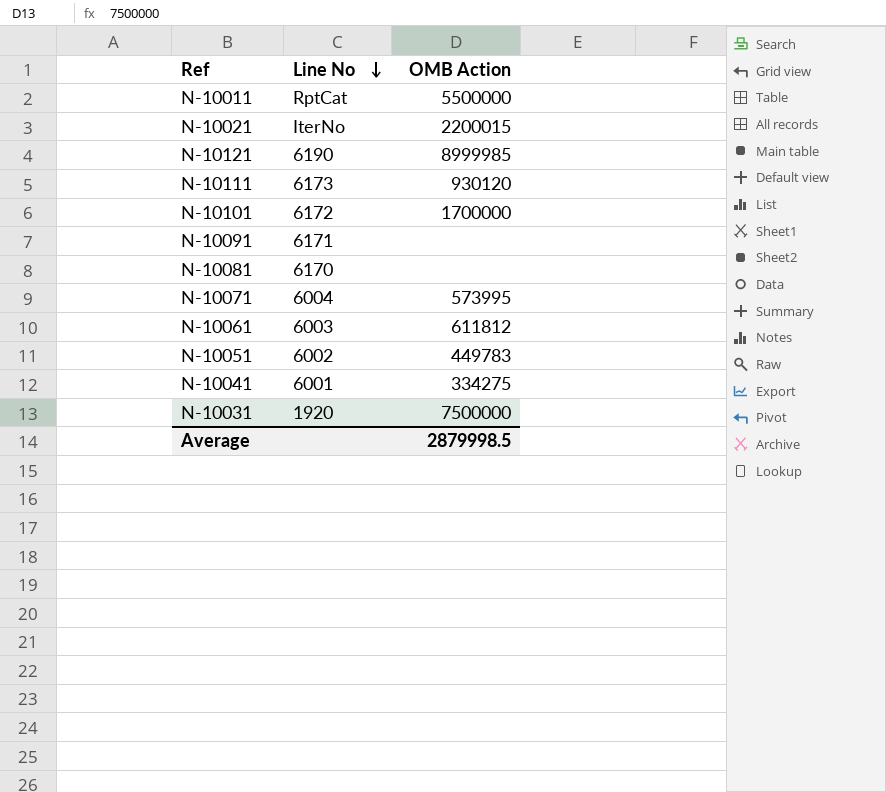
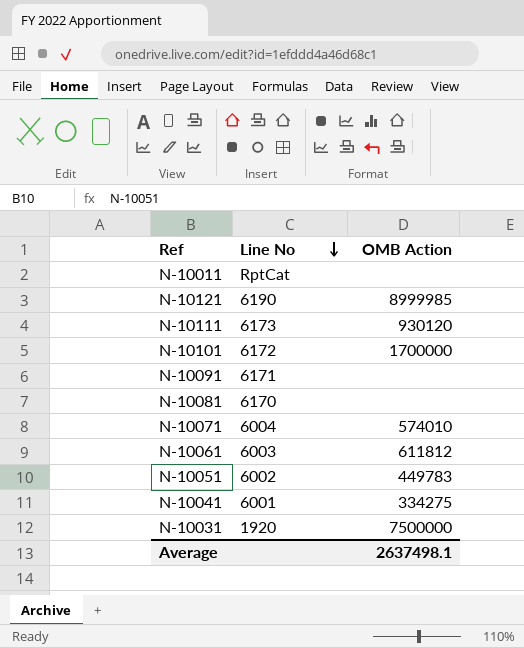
row N-10021: IterNo | 2200015 -> none
N-10011 | OMB Action: 5500000 -> none
N-10071 | OMB Action: 573995 -> 574010
Average | OMB Action: 2879998.5 -> 2637498.1

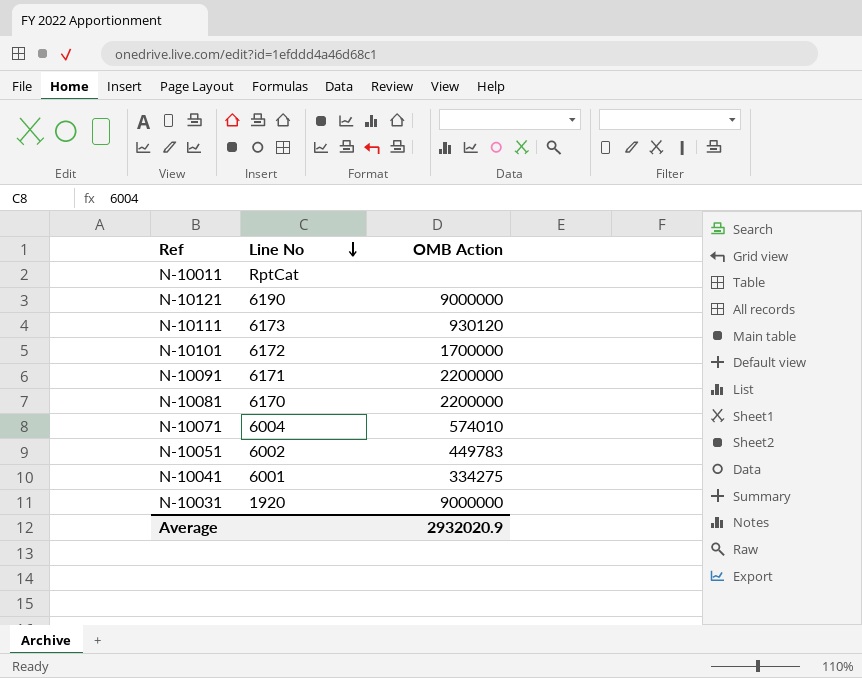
row N-10061: 6003 | 611812 -> none
N-10121 | OMB Action: 8999985 -> 9000000
N-10091 | OMB Action: none -> 2200000
N-10081 | OMB Action: none -> 2200000
N-10031 | OMB Action: 7500000 -> 9000000
Average | OMB Action: 2637498.1 -> 2932020.9

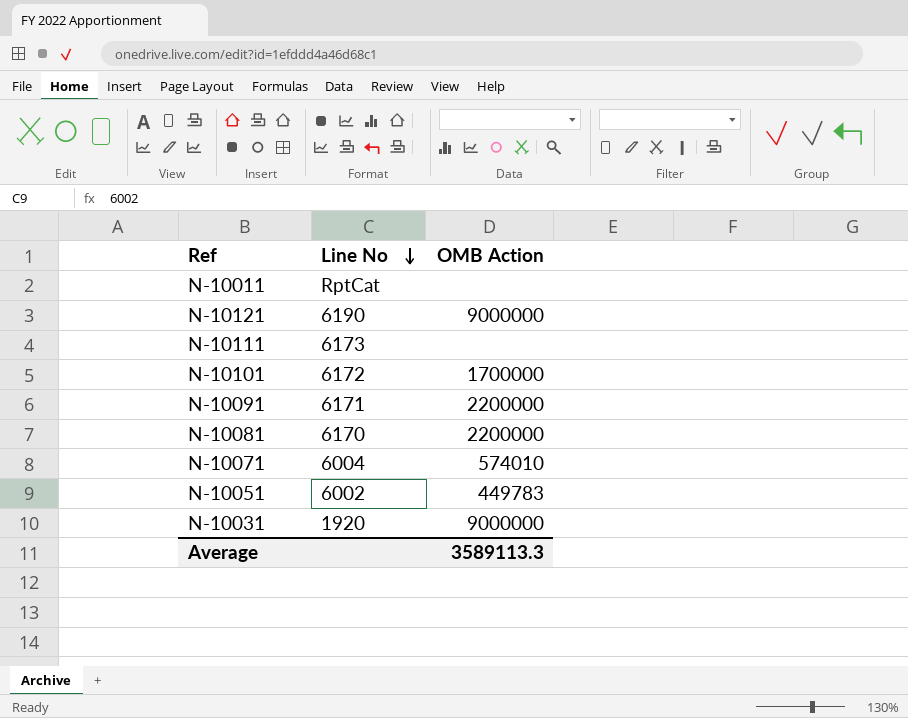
row N-10041: 6001 | 334275 -> none
N-10111 | OMB Action: 930120 -> none
Average | OMB Action: 2932020.9 -> 3589113.3

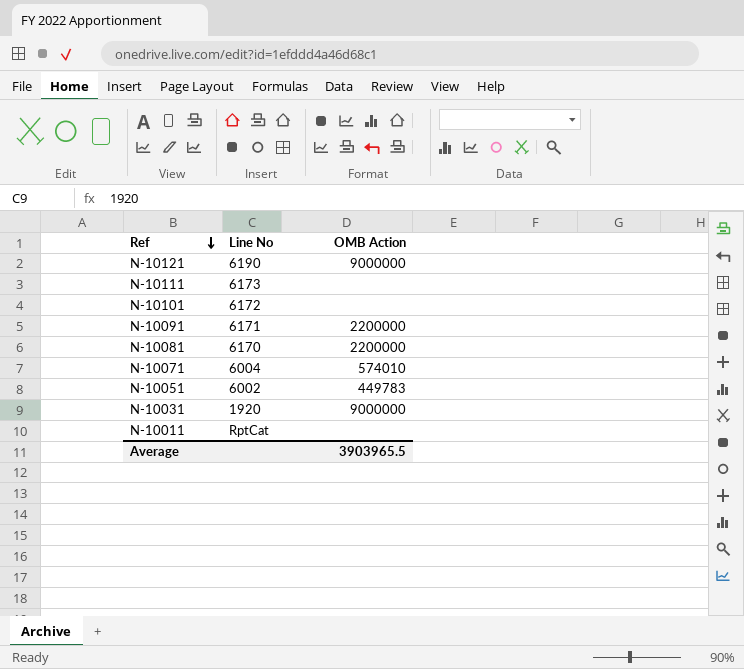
row order: Line No descending -> Ref descending
N-10101 | OMB Action: 1700000 -> none
Average | OMB Action: 3589113.3 -> 3903965.5

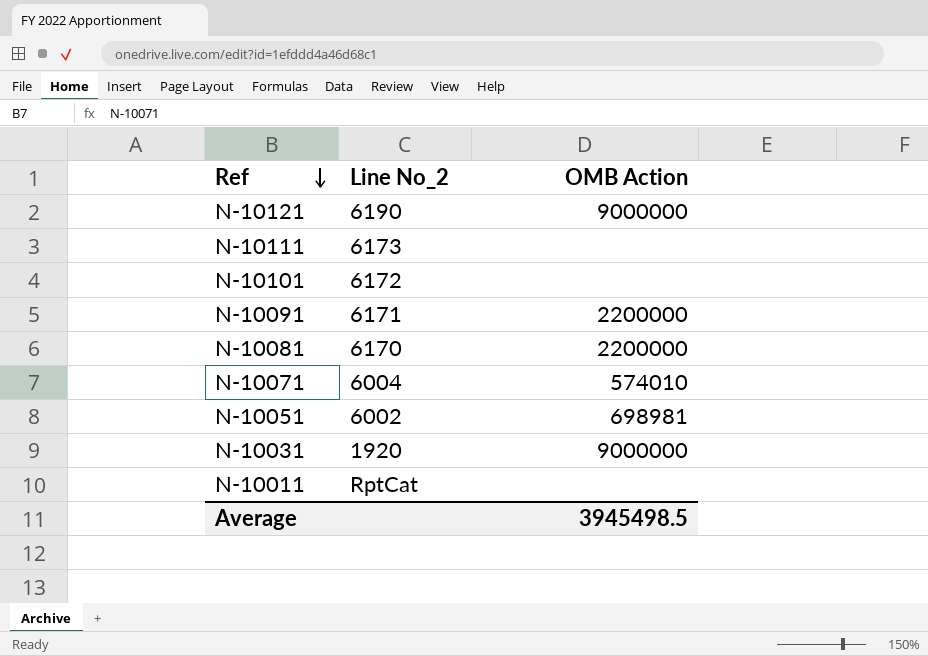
column name: Line No -> Line No_2
N-10051 | OMB Action: 449783 -> 698981
Average | OMB Action: 3903965.5 -> 3945498.5

